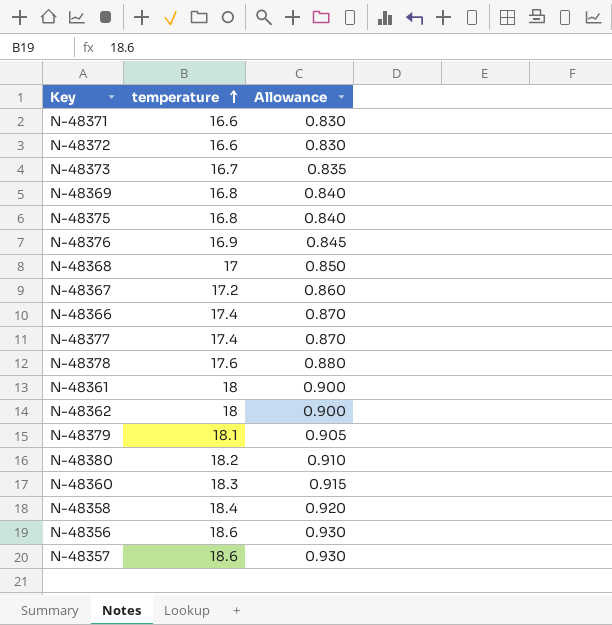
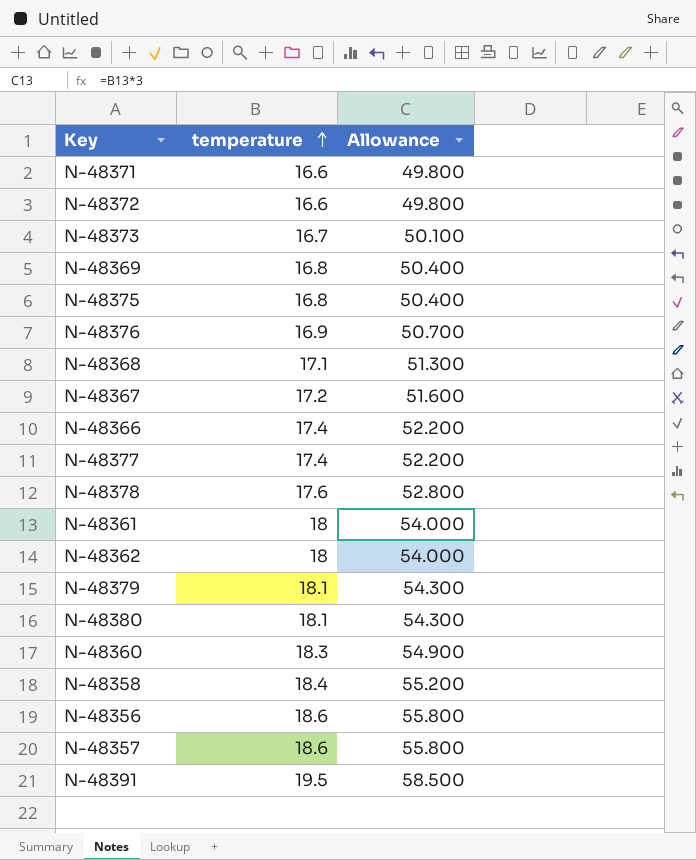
column Allowance | formula: [temperature] * 0.05 -> [temperature] * 3
N-48368 | temperature: 17 -> 17.1
N-48380 | temperature: 18.2 -> 18.1
row N-48391: none -> 19.5 | 58.500

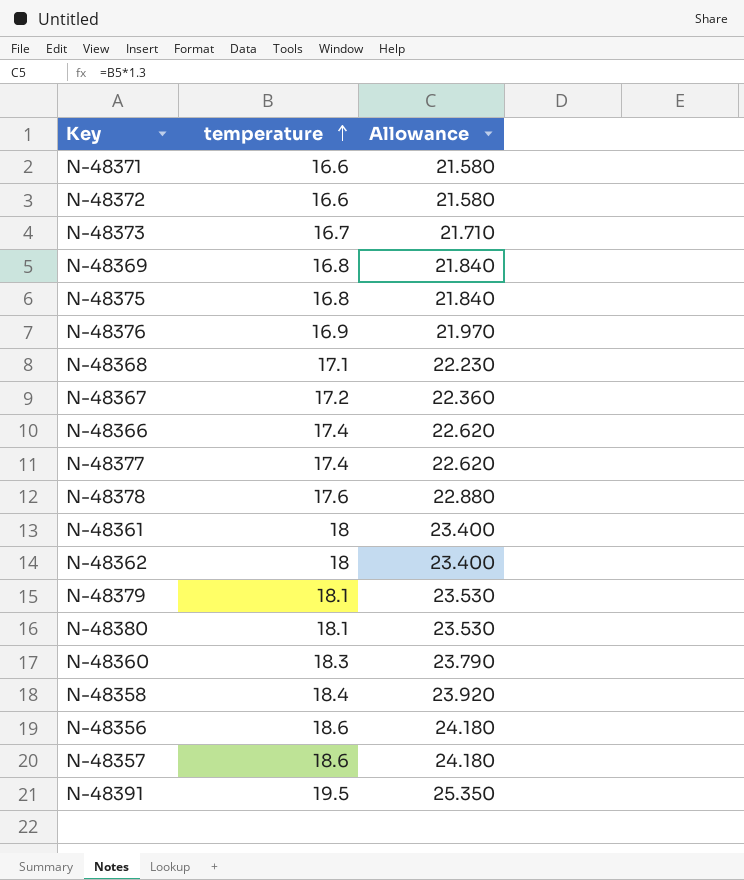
column Allowance | formula: [temperature] * 3 -> [temperature] * 1.3

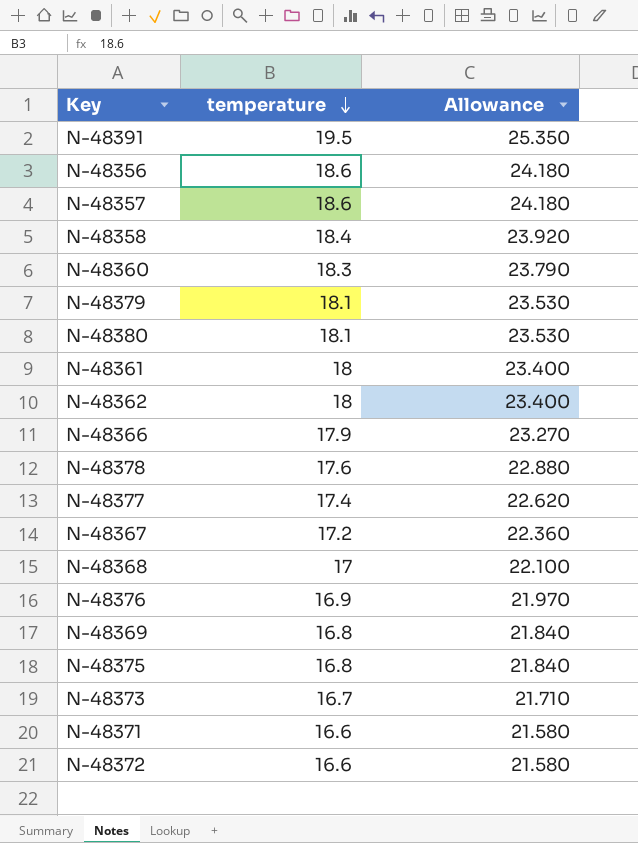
row order: temperature ascending -> temperature descending
N-48366 | temperature: 17.4 -> 17.9
N-48366 | Allowance: 22.620 -> 23.270
N-48368 | temperature: 17.1 -> 17
N-48368 | Allowance: 22.230 -> 22.100

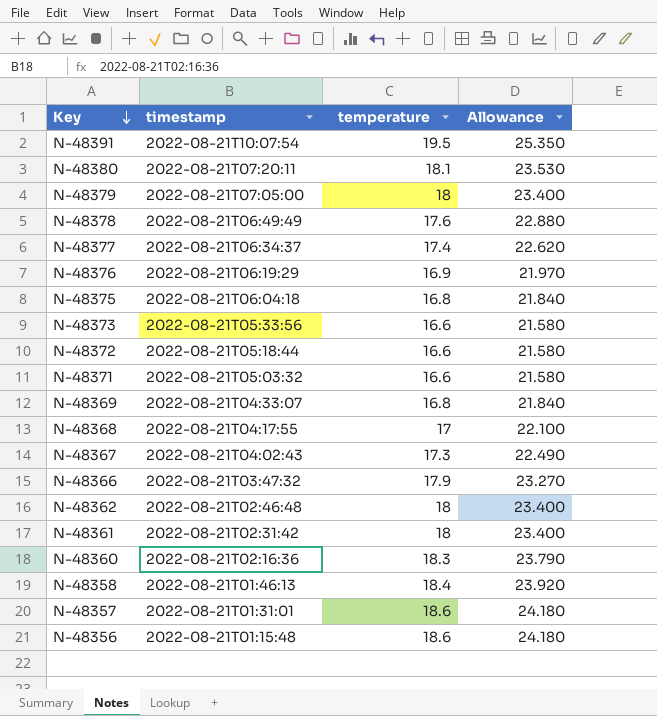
row order: temperature descending -> Key descending
column timestamp | position: none -> 2
N-48379 | temperature: 18.1 -> 18
N-48379 | Allowance: 23.530 -> 23.400
N-48373 | temperature: 16.7 -> 16.6
N-48373 | Allowance: 21.710 -> 21.580
N-48367 | temperature: 17.2 -> 17.3
N-48367 | Allowance: 22.360 -> 22.490

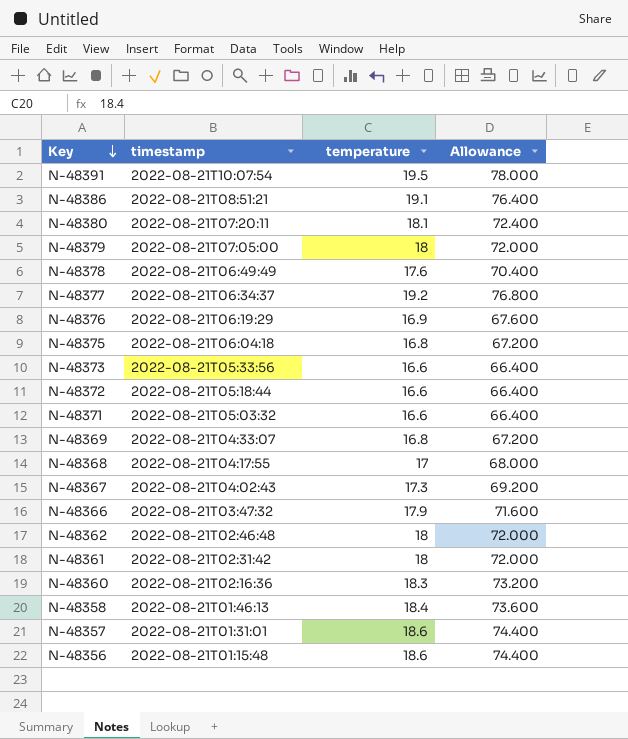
column Allowance | formula: [temperature] * 1.3 -> [temperature] * 4
row N-48386: none -> 2022-08-21T08:51:21 | 19.1 | 76.400
N-48377 | temperature: 17.4 -> 19.2

